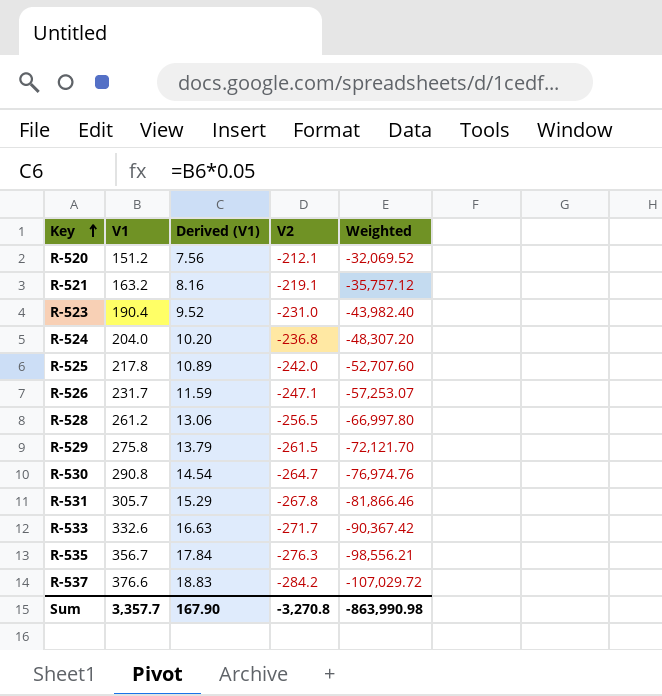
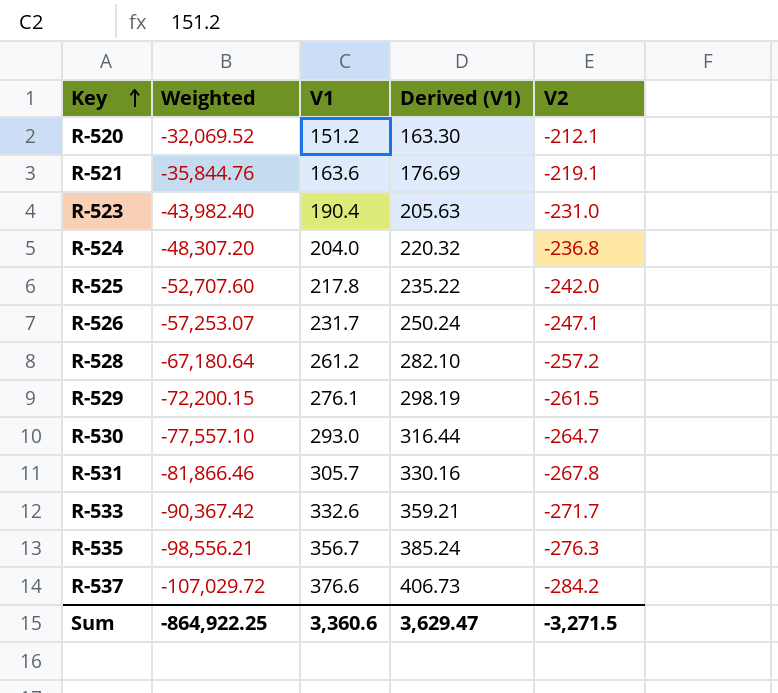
column Weighted | position: 5 -> 2
column Derived (V1) | formula: [V1] * 0.05 -> [V1] * 1.08
R-521 | Weighted: -35,757.12 -> -35,844.76
R-521 | V1: 163.2 -> 163.6
R-528 | Weighted: -66,997.80 -> -67,180.64
R-528 | V2: -256.5 -> -257.2
R-529 | Weighted: -72,121.70 -> -72,200.15
R-529 | V1: 275.8 -> 276.1
R-530 | Weighted: -76,974.76 -> -77,557.10
R-530 | V1: 290.8 -> 293.0
Sum | Weighted: -863,990.98 -> -864,922.25
Sum | V1: 3,357.7 -> 3,360.6
Sum | Derived (V1): 167.90 -> 3,629.47
Sum | V2: -3,270.8 -> -3,271.5

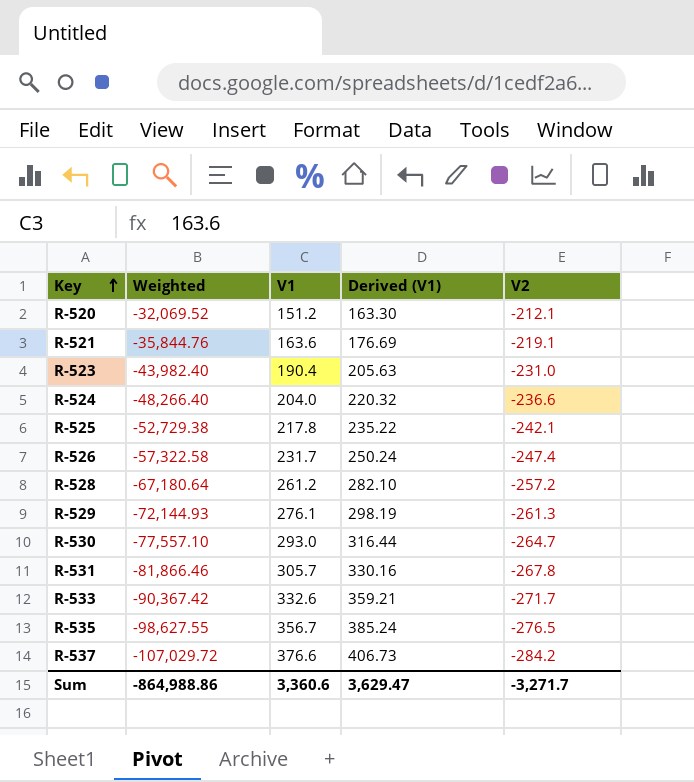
R-524 | Weighted: -48,307.20 -> -48,266.40
R-524 | V2: -236.8 -> -236.6
R-525 | Weighted: -52,707.60 -> -52,729.38
R-525 | V2: -242.0 -> -242.1
R-526 | Weighted: -57,253.07 -> -57,322.58
R-526 | V2: -247.1 -> -247.4
R-529 | Weighted: -72,200.15 -> -72,144.93
R-529 | V2: -261.5 -> -261.3
R-535 | Weighted: -98,556.21 -> -98,627.55
R-535 | V2: -276.3 -> -276.5
Sum | Weighted: -864,922.25 -> -864,988.86
Sum | V2: -3,271.5 -> -3,271.7

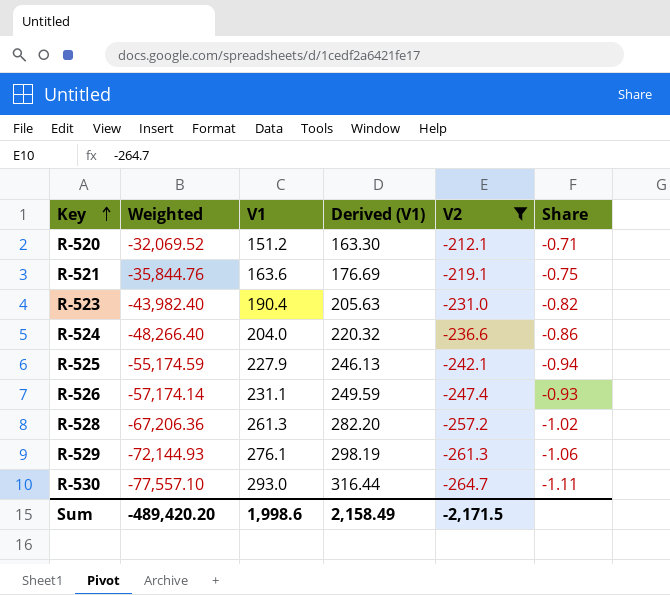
filter: none -> V2 >= -264.7
column Share | formula: none -> [V1] / [V2]
R-525 | Weighted: -52,729.38 -> -55,174.59
R-525 | V1: 217.8 -> 227.9
R-525 | Derived (V1): 235.22 -> 246.13
R-526 | Weighted: -57,322.58 -> -57,174.14
R-526 | V1: 231.7 -> 231.1
R-526 | Derived (V1): 250.24 -> 249.59
R-528 | Weighted: -67,180.64 -> -67,206.36
R-528 | V1: 261.2 -> 261.3
R-528 | Derived (V1): 282.10 -> 282.20
Sum | Weighted: -864,988.86 -> -489,420.20
Sum | V1: 3,360.6 -> 1,998.6
Sum | Derived (V1): 3,629.47 -> 2,158.49
Sum | V2: -3,271.7 -> -2,171.5

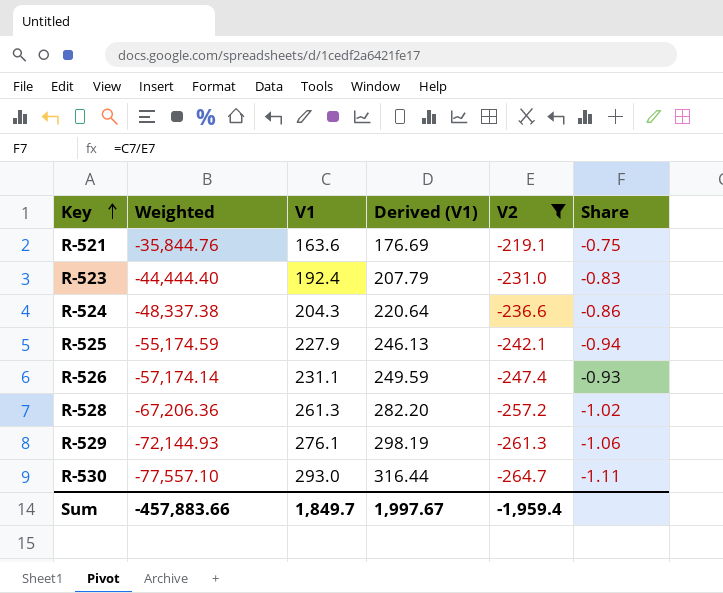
row R-520: -32,069.52 | 151.2 | 163.30 | -212.1 | -0.71 -> none
R-523 | Weighted: -43,982.40 -> -44,444.40
R-523 | V1: 190.4 -> 192.4
R-523 | Derived (V1): 205.63 -> 207.79
R-523 | Share: -0.82 -> -0.83
R-524 | Weighted: -48,266.40 -> -48,337.38
R-524 | V1: 204.0 -> 204.3
R-524 | Derived (V1): 220.32 -> 220.64
Sum | Weighted: -489,420.20 -> -457,883.66
Sum | V1: 1,998.6 -> 1,849.7
Sum | Derived (V1): 2,158.49 -> 1,997.67
Sum | V2: -2,171.5 -> -1,959.4

